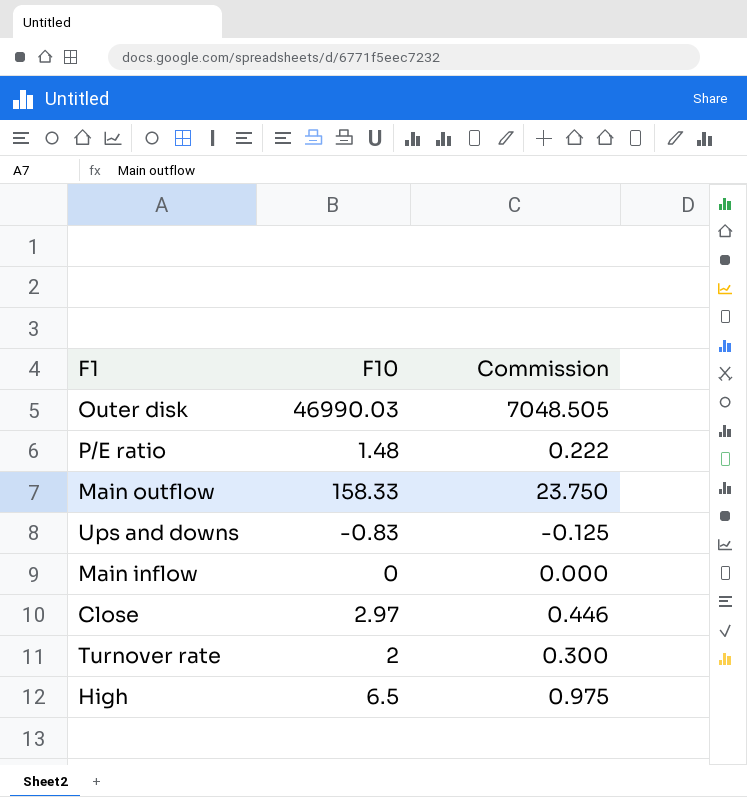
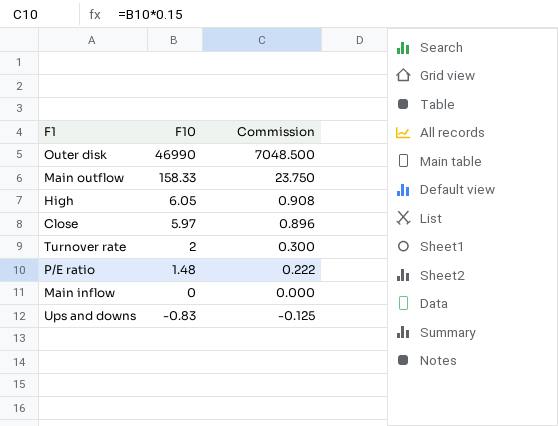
row order: none -> F10 descending
Outer disk | F10: 46990.03 -> 46990
Outer disk | Commission: 7048.505 -> 7048.500
High | F10: 6.5 -> 6.05
High | Commission: 0.975 -> 0.908
Close | F10: 2.97 -> 5.97
Close | Commission: 0.446 -> 0.896

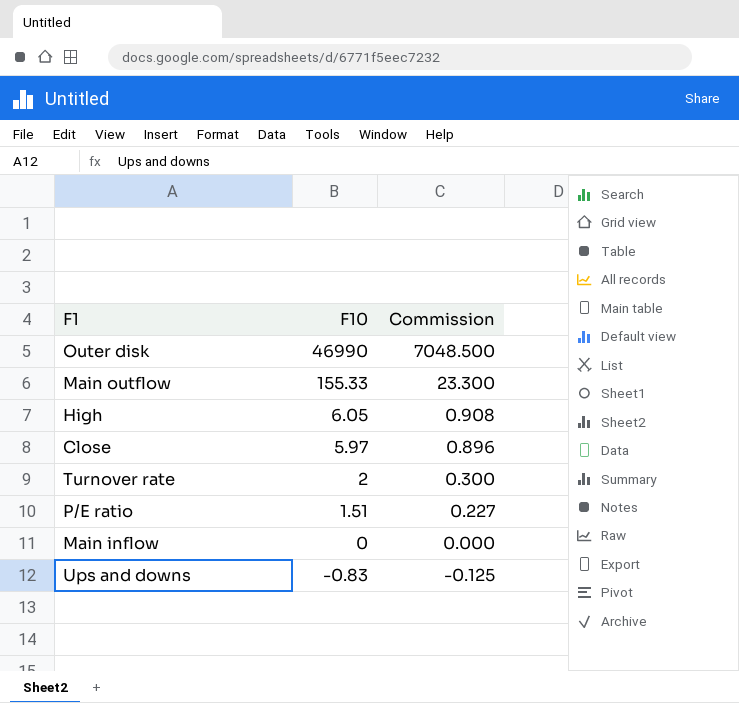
Main outflow | F10: 158.33 -> 155.33
Main outflow | Commission: 23.750 -> 23.300
P/E ratio | F10: 1.48 -> 1.51
P/E ratio | Commission: 0.222 -> 0.227

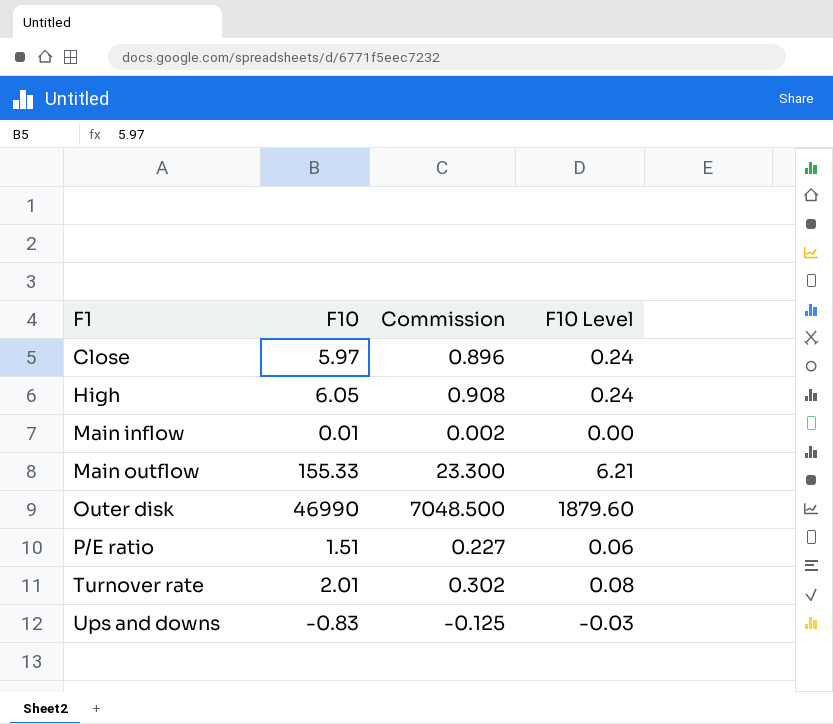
row order: F10 descending -> F1 ascending
column F10 Level | formula: none -> [F10] * 0.04
Main inflow | F10: 0 -> 0.01
Main inflow | Commission: 0.000 -> 0.002
Turnover rate | F10: 2 -> 2.01
Turnover rate | Commission: 0.300 -> 0.302

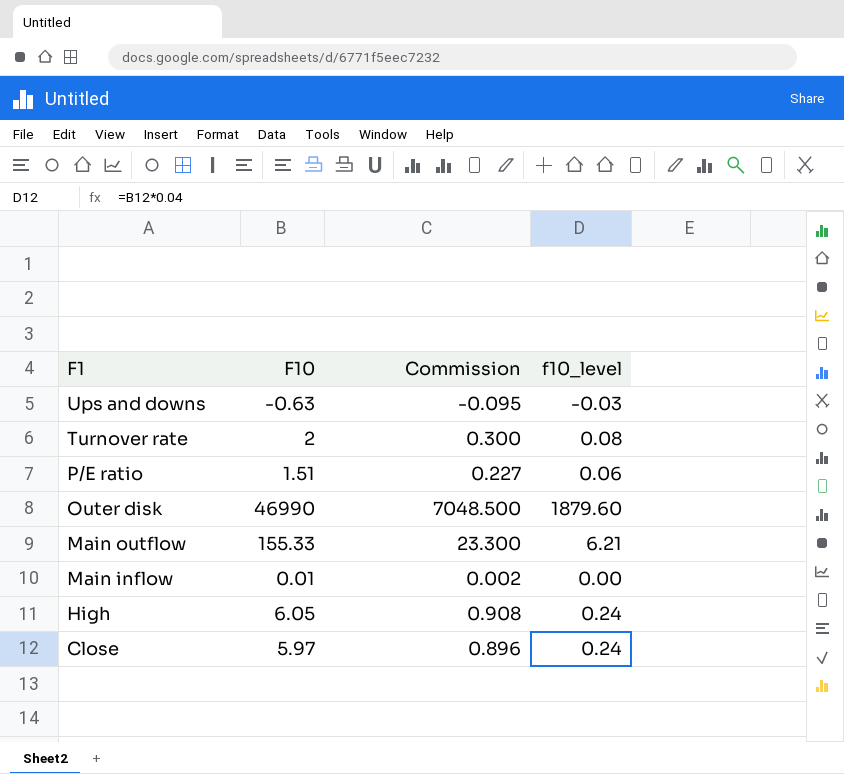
row order: F1 ascending -> F1 descending
column name: F10 Level -> f10_level
Ups and downs | F10: -0.83 -> -0.63
Ups and downs | Commission: -0.125 -> -0.095
Turnover rate | F10: 2.01 -> 2
Turnover rate | Commission: 0.302 -> 0.300

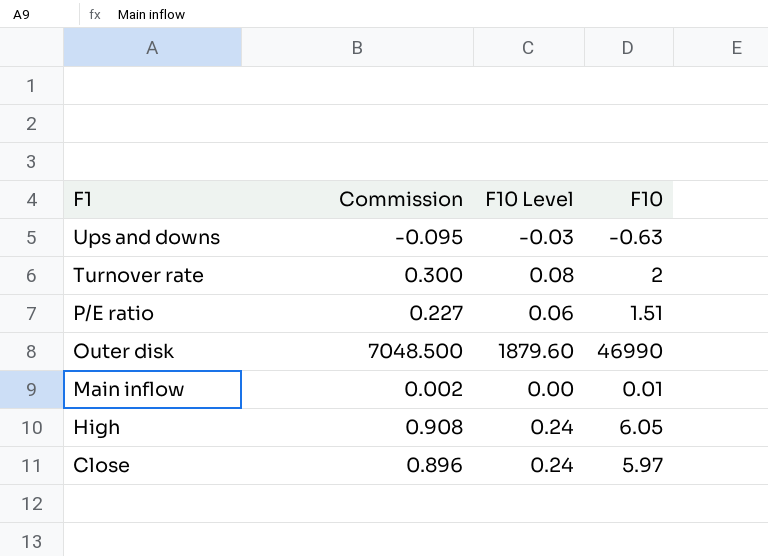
column name: f10_level -> F10 Level
column F10 | position: 2 -> 4
row Main outflow: 155.33 | 23.300 | 6.21 -> none

